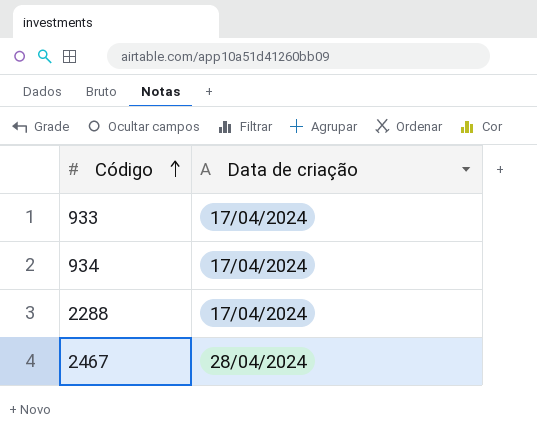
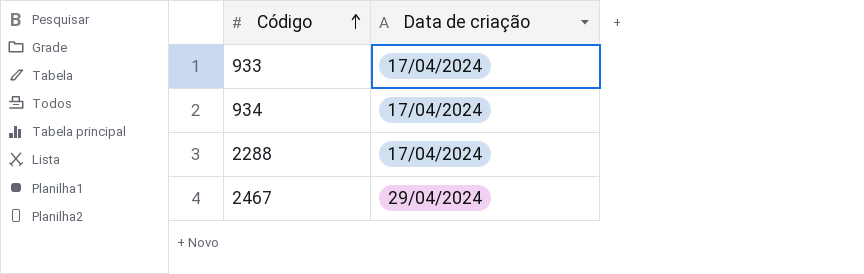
2467 | Data de criação: 28/04/2024 -> 29/04/2024

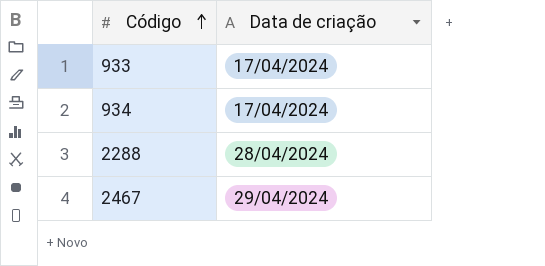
2288 | Data de criação: 17/04/2024 -> 28/04/2024

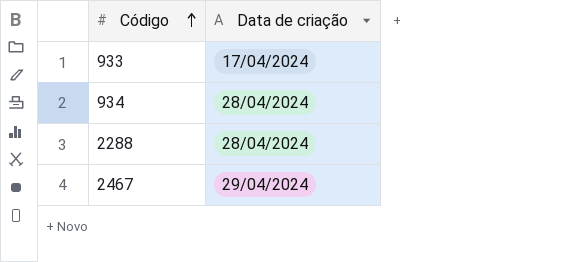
934 | Data de criação: 17/04/2024 -> 28/04/2024

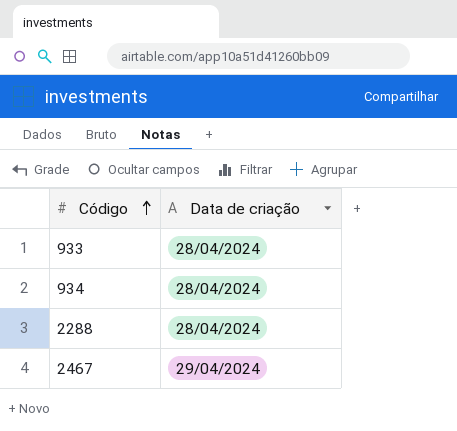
933 | Data de criação: 17/04/2024 -> 28/04/2024

